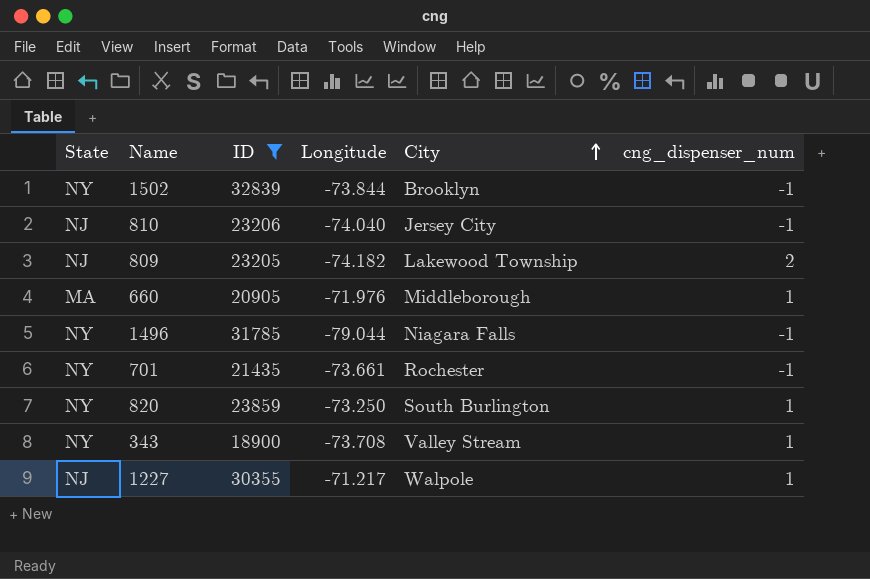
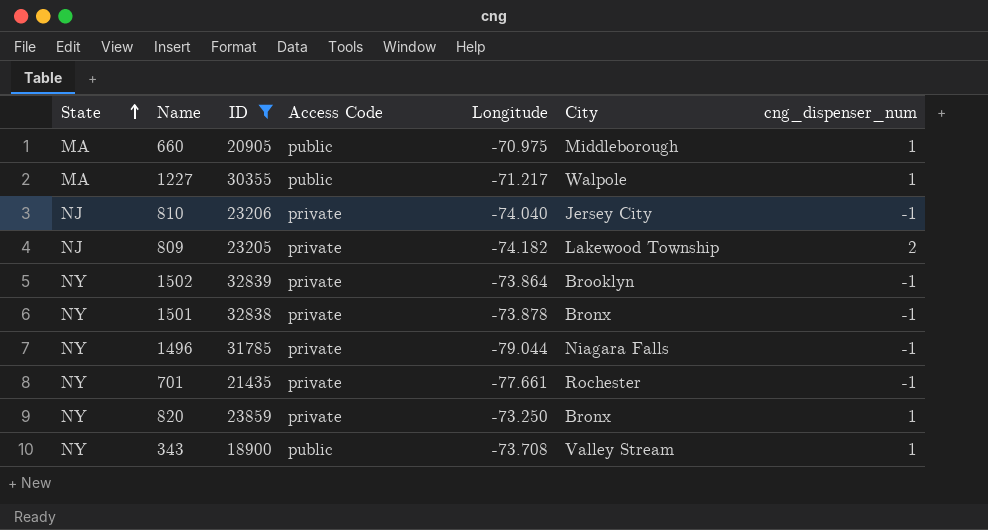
row order: City ascending -> State ascending
column Access Code | position: none -> 4
660 | Longitude: -71.976 -> -70.975
1227 | State: NJ -> MA
1502 | Longitude: -73.844 -> -73.864
row 1501: none -> NY | 32838 | private | -73.878 | Bronx | -1
701 | Longitude: -73.661 -> -77.661
820 | City: South Burlington -> Bronx

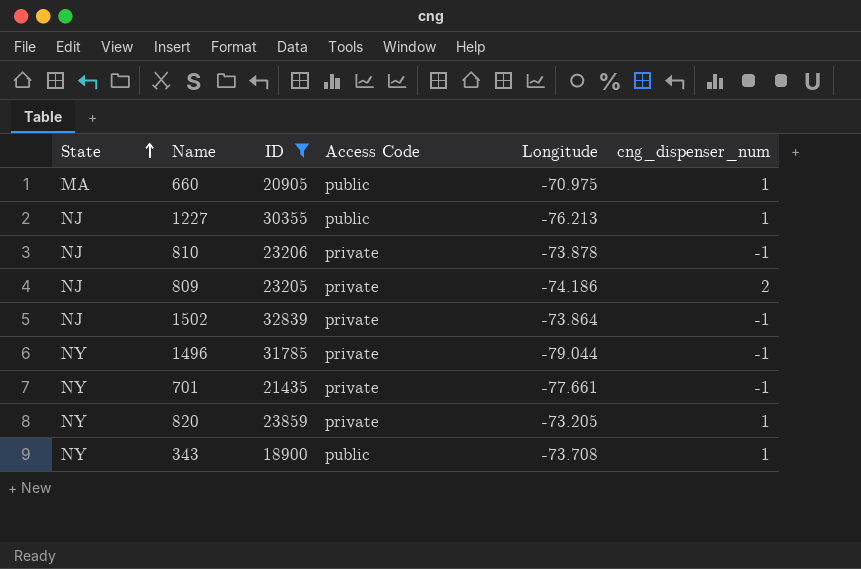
column City | position: 6 -> none
row 1501: NY | 32838 | private | -73.878 | Bronx | -1 -> none
1227 | State: MA -> NJ
1227 | Longitude: -71.217 -> -76.213
810 | Longitude: -74.040 -> -73.878
809 | Longitude: -74.182 -> -74.186
1502 | State: NY -> NJ
820 | Longitude: -73.250 -> -73.205

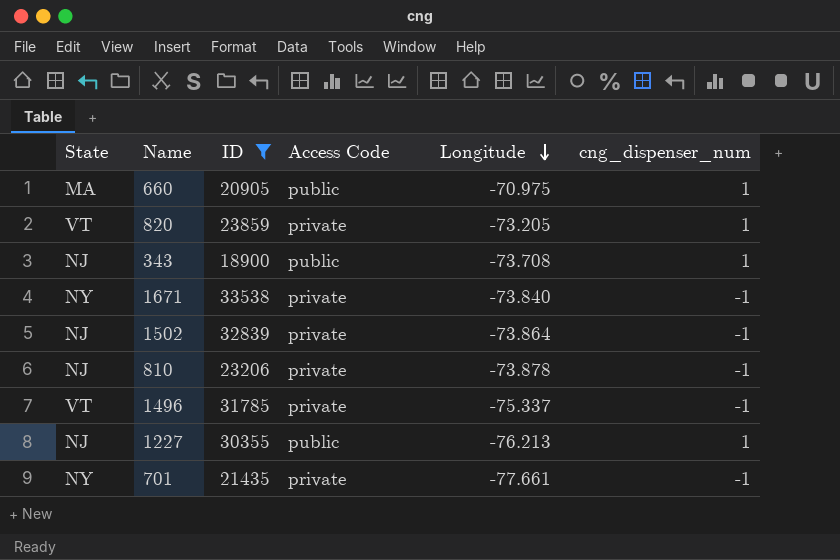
row order: State ascending -> Longitude descending
row 809: NJ | 23205 | private | -74.186 | 2 -> none
820 | State: NY -> VT
343 | State: NY -> NJ
row 1671: none -> NY | 33538 | private | -73.840 | -1
1496 | State: NY -> VT
1496 | Longitude: -79.044 -> -75.337

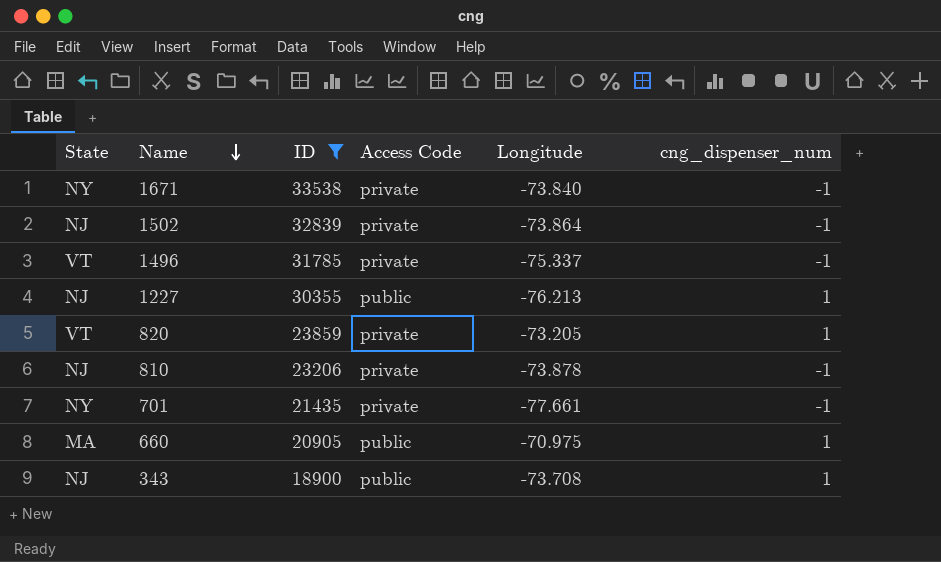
row order: Longitude descending -> Name descending

